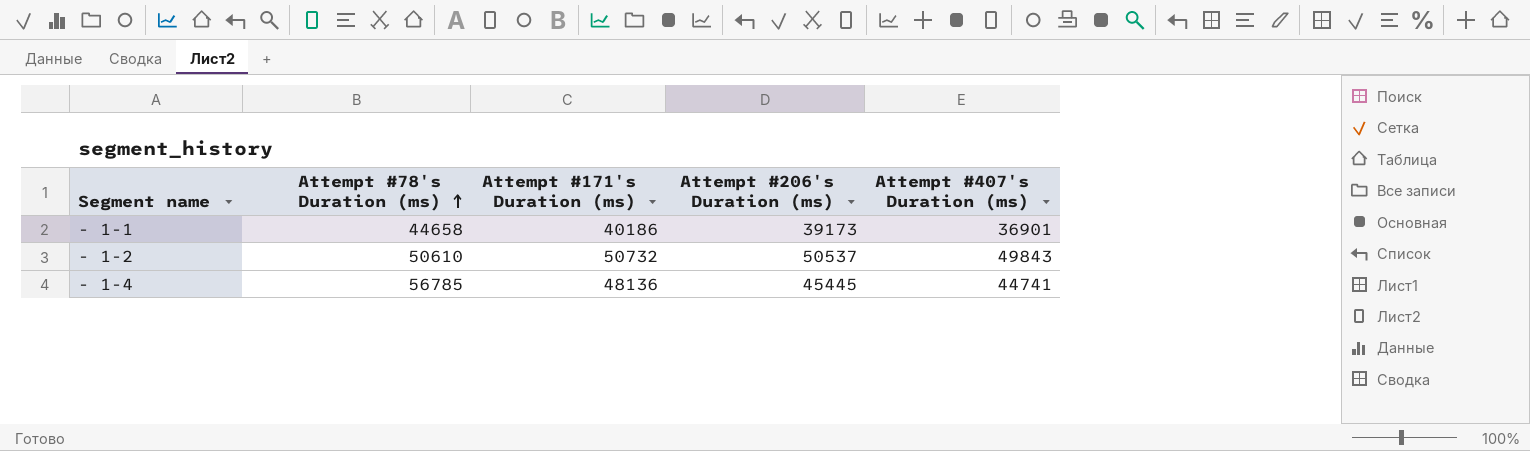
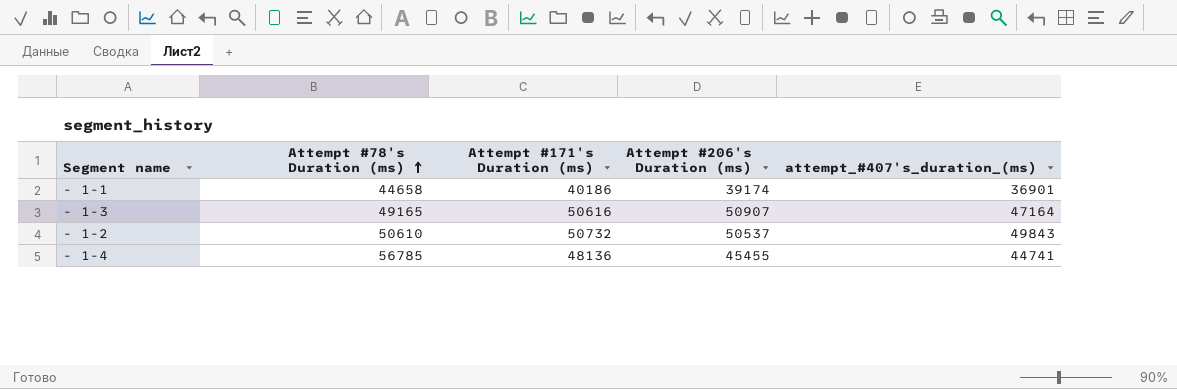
column name: Attempt #407's Duration (ms) -> attempt_#407's_duration_(ms)
- 1-1 | Attempt #206's Duration (ms): 39173 -> 39174
row - 1-3: none -> 49165 | 50616 | 50907 | 47164
- 1-4 | Attempt #206's Duration (ms): 45445 -> 45455

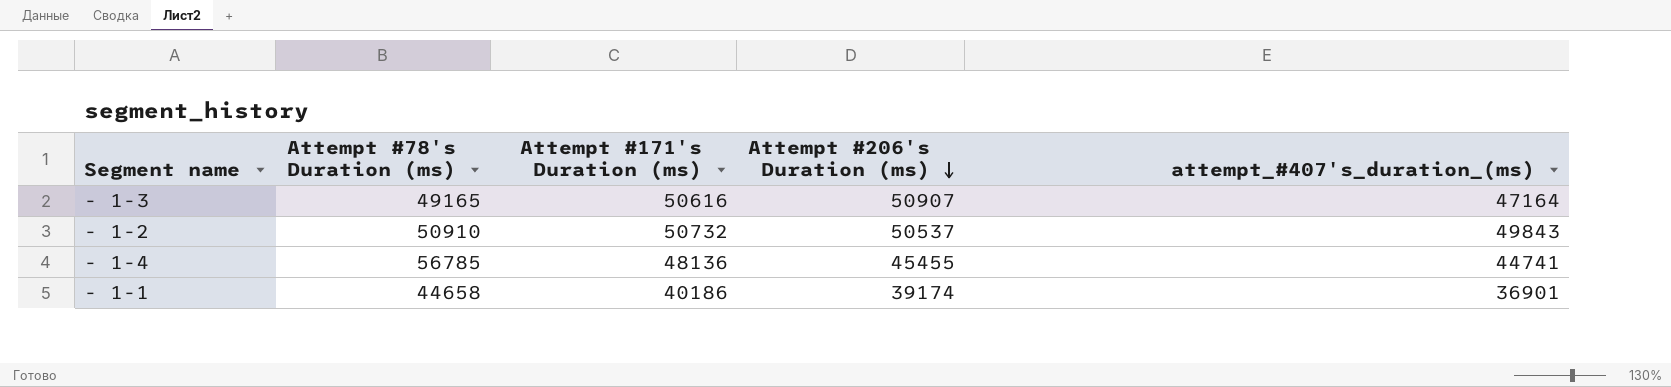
row order: Attempt #78's Duration (ms) ascending -> Attempt #206's Duration (ms) descending
- 1-2 | Attempt #78's Duration (ms): 50610 -> 50910

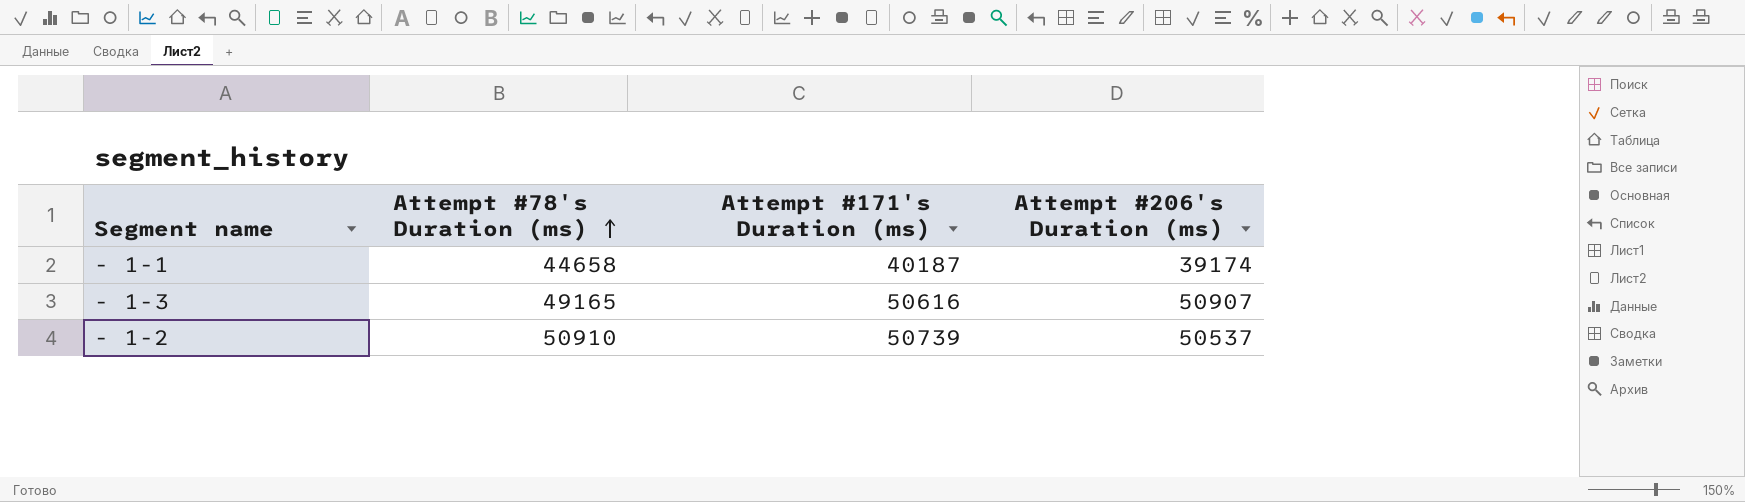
row order: Attempt #206's Duration (ms) descending -> Attempt #78's Duration (ms) ascending
column attempt_#407's_duration_(ms) | position: 5 -> none
row - 1-4: 56785 | 48136 | 45455 | 44741 -> none
- 1-1 | Attempt #171's Duration (ms): 40186 -> 40187
- 1-2 | Attempt #171's Duration (ms): 50732 -> 50739

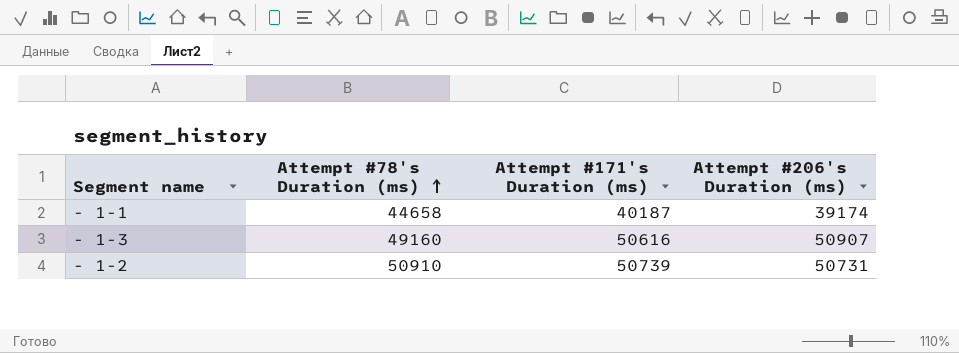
- 1-3 | Attempt #78's Duration (ms): 49165 -> 49160
- 1-2 | Attempt #206's Duration (ms): 50537 -> 50731

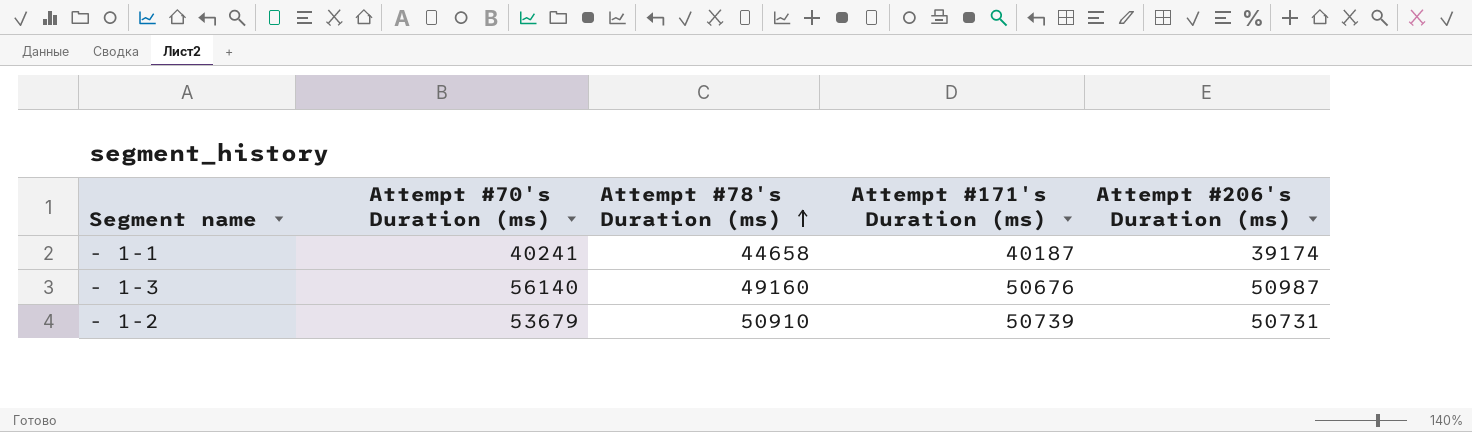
column Attempt #70's Duration (ms) | position: none -> 2
- 1-3 | Attempt #171's Duration (ms): 50616 -> 50676
- 1-3 | Attempt #206's Duration (ms): 50907 -> 50987

